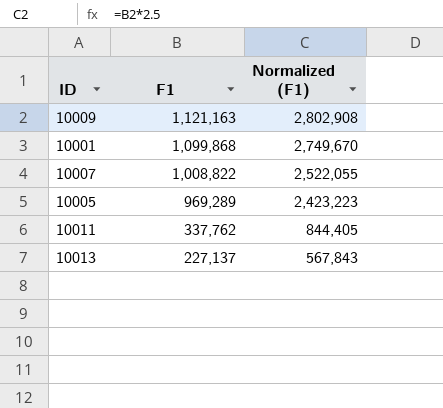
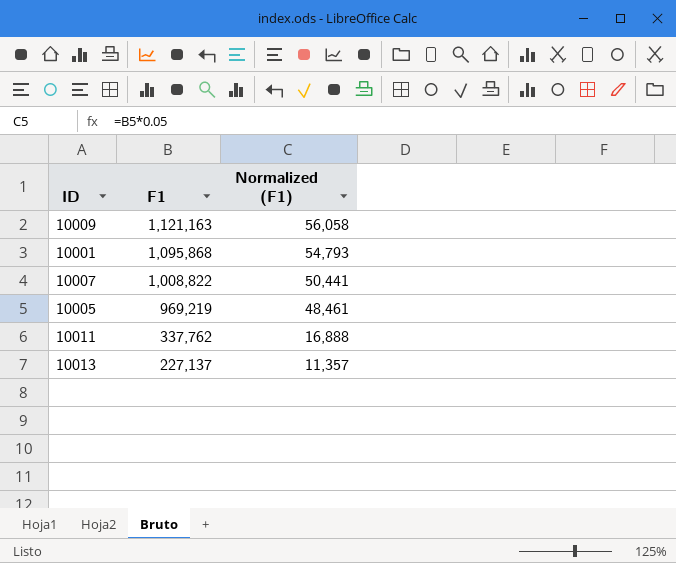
column Normalized (F1) | formula: [F1] * 2.5 -> [F1] * 0.05
10001 | F1: 1,099,868 -> 1,095,868
10005 | F1: 969,289 -> 969,219

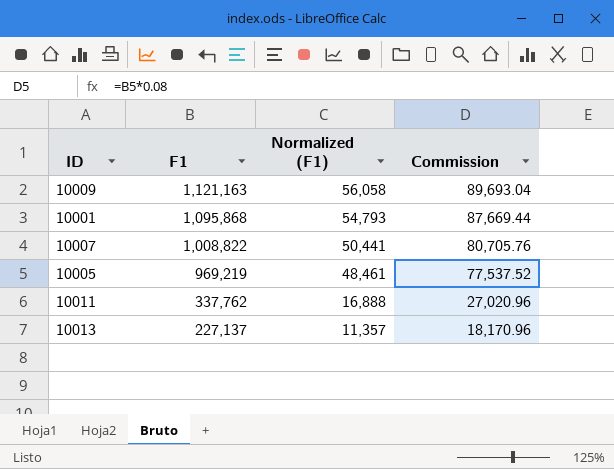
column Commission | formula: none -> [F1] * 0.08

